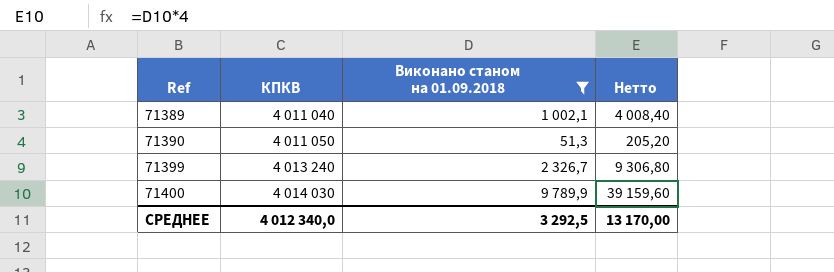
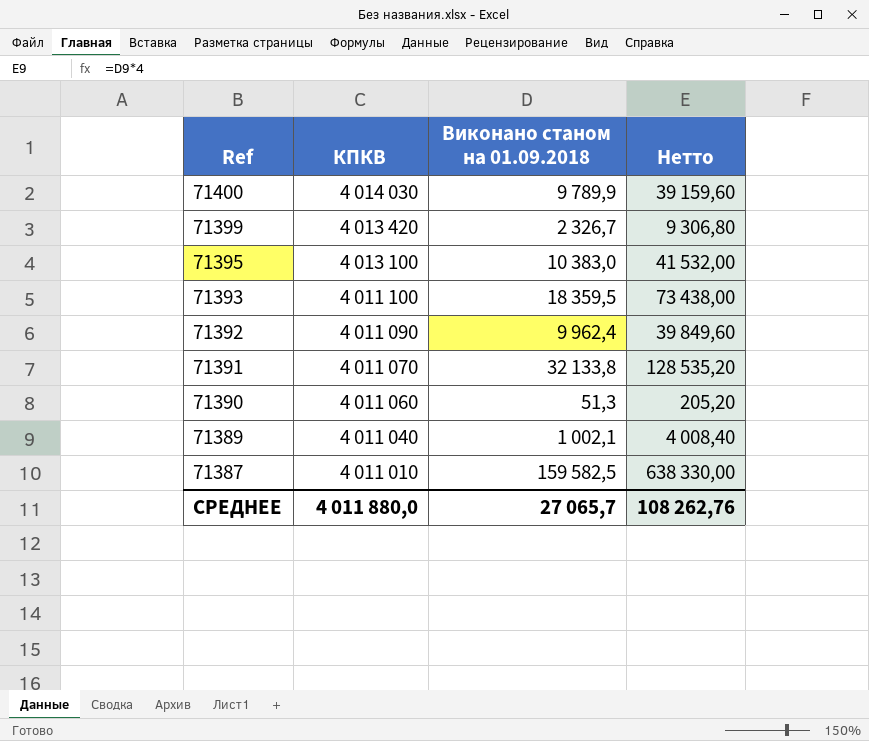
filter: Виконано станом на 01.09.2018 <= 9 789,9 -> none
row order: Ref ascending -> Ref descending
71399 | КПКВ: 4 013 240 -> 4 013 420
71390 | КПКВ: 4 011 050 -> 4 011 060
СРЕДНЕЕ | КПКВ: 4 012 340,0 -> 4 011 880,0
СРЕДНЕЕ | Виконано станом на 01.09.2018: 3 292,5 -> 27 065,7
СРЕДНЕЕ | Нетто: 13 170,00 -> 108 262,76

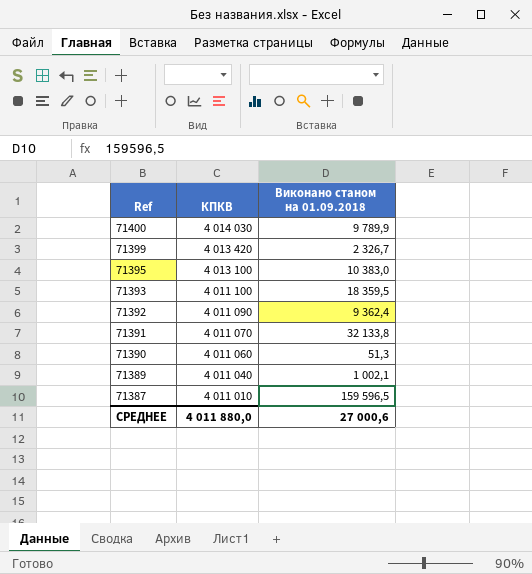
column Нетто | formula: [Виконано станом на 01.09.2018] * 4 -> none
71392 | Виконано станом на 01.09.2018: 9 962,4 -> 9 362,4
71387 | Виконано станом на 01.09.2018: 159 582,5 -> 159 596,5
СРЕДНЕЕ | Виконано станом на 01.09.2018: 27 065,7 -> 27 000,6

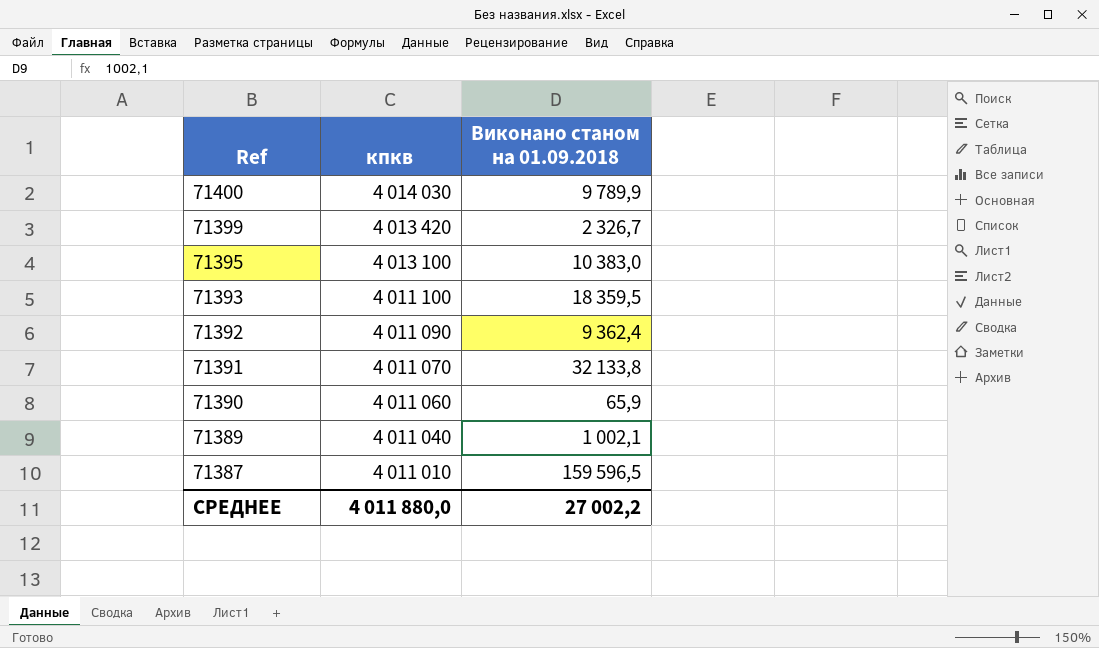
column name: КПКВ -> кпкв
71390 | Виконано станом на 01.09.2018: 51,3 -> 65,9
СРЕДНЕЕ | Виконано станом на 01.09.2018: 27 000,6 -> 27 002,2

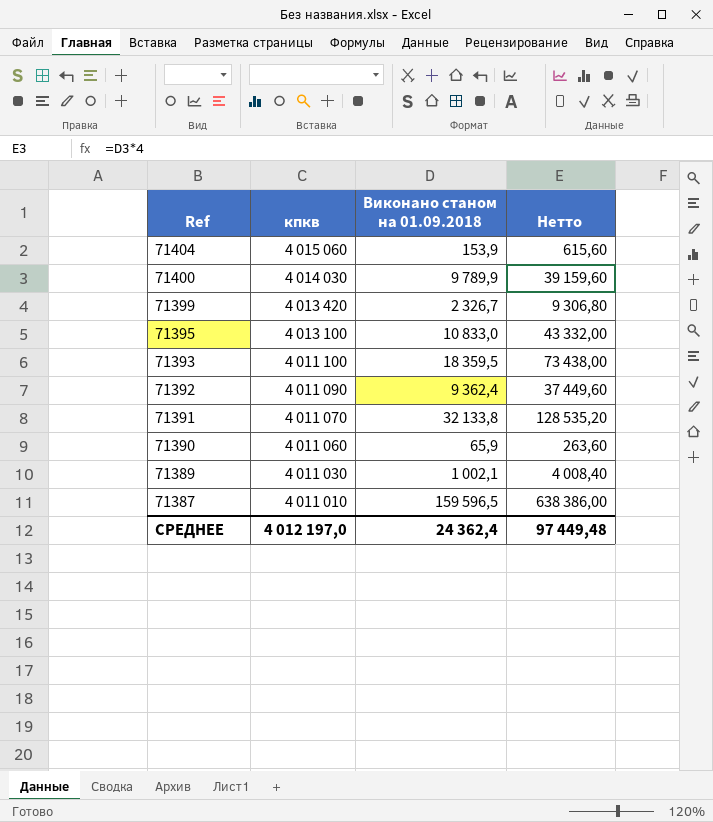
column Нетто | formula: none -> [Виконано станом на 01.09.2018] * 4
row 71404: none -> 4 015 060 | 153,9 | 615,60
71395 | Виконано станом на 01.09.2018: 10 383,0 -> 10 833,0
71389 | кпкв: 4 011 040 -> 4 011 030
СРЕДНЕЕ | кпкв: 4 011 880,0 -> 4 012 197,0
СРЕДНЕЕ | Виконано станом на 01.09.2018: 27 002,2 -> 24 362,4

